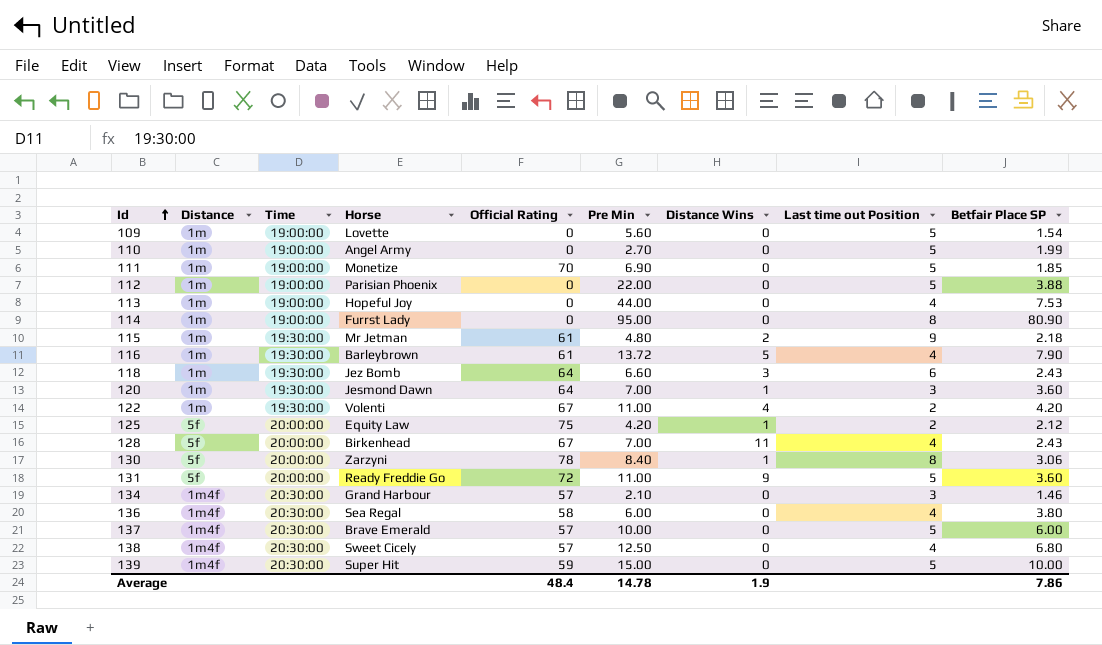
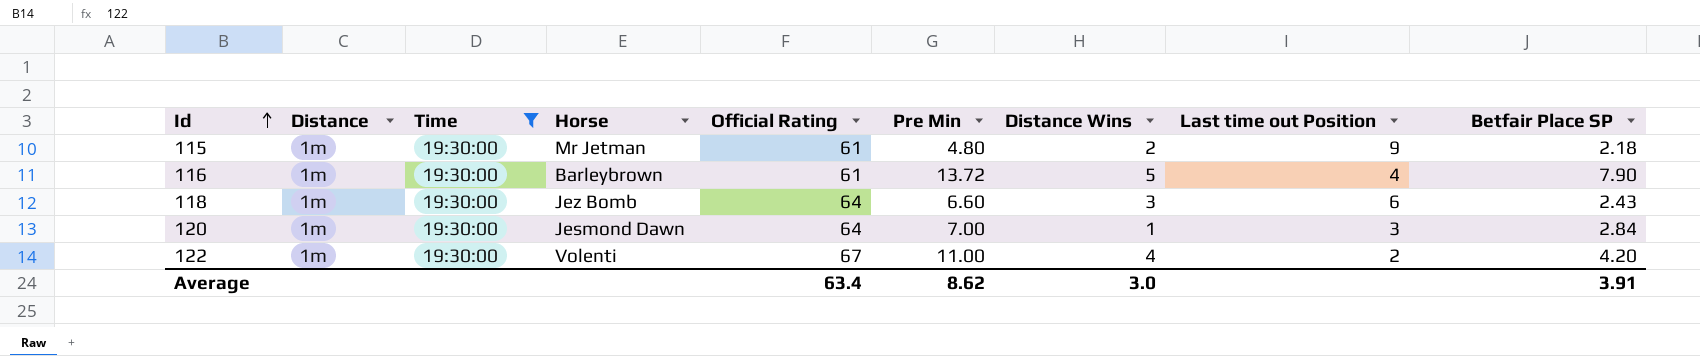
filter: none -> Time = 19:30:00
120 | Betfair Place SP: 3.60 -> 2.84
Average | Official Rating: 48.4 -> 63.4
Average | Pre Min: 14.78 -> 8.62
Average | Distance Wins: 1.9 -> 3.0
Average | Betfair Place SP: 7.86 -> 3.91

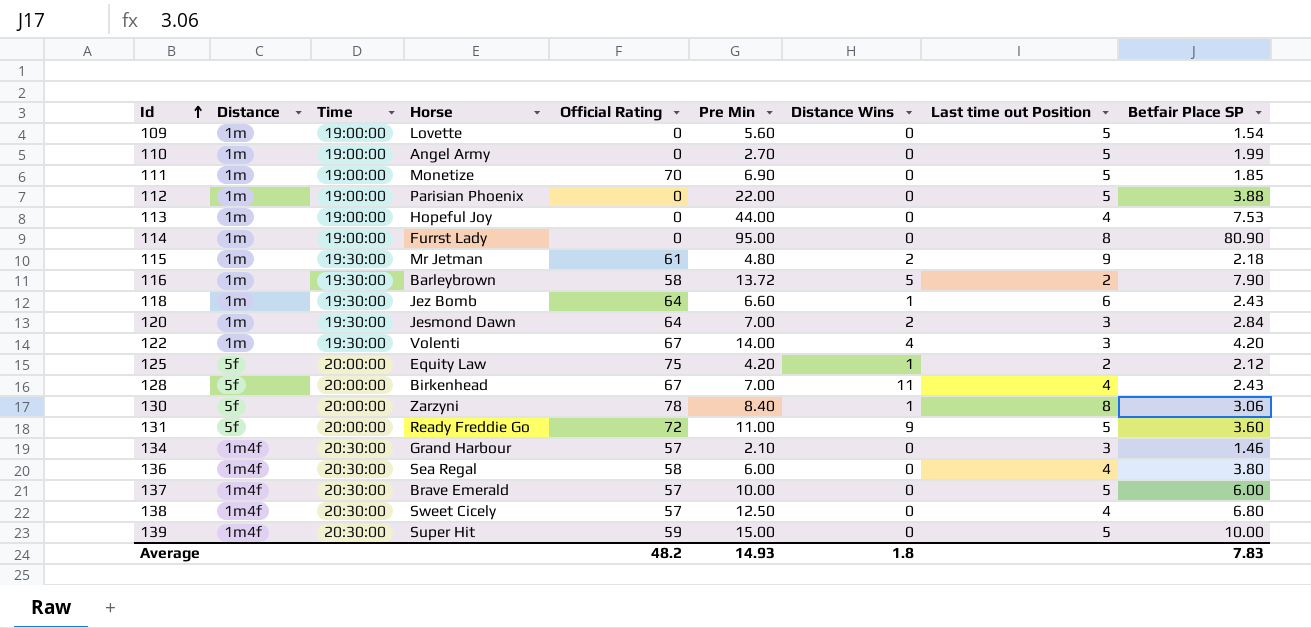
filter: Time = 19:30:00 -> none
116 | Official Rating: 61 -> 58
116 | Last time out Position: 4 -> 2
118 | Distance Wins: 3 -> 1
120 | Distance Wins: 1 -> 2
122 | Pre Min: 11.00 -> 14.00
122 | Last time out Position: 2 -> 3
Average | Official Rating: 63.4 -> 48.2
Average | Pre Min: 8.62 -> 14.93
Average | Distance Wins: 3.0 -> 1.8
Average | Betfair Place SP: 3.91 -> 7.83

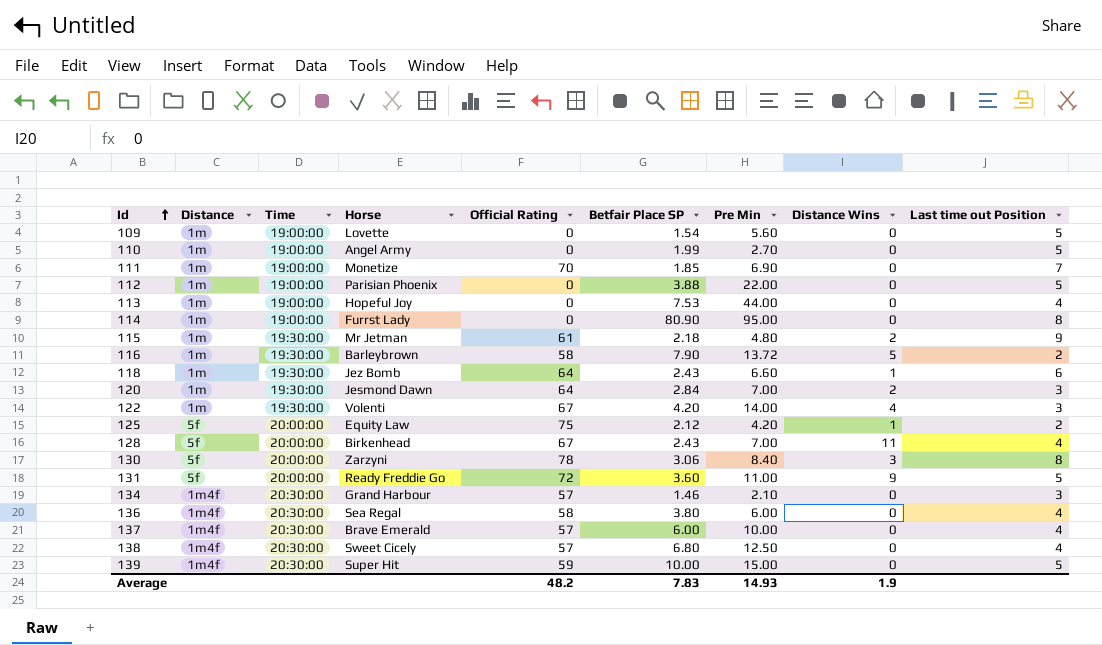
column Betfair Place SP | position: 9 -> 6
111 | Last time out Position: 5 -> 7
130 | Distance Wins: 1 -> 3
137 | Last time out Position: 5 -> 4
Average | Distance Wins: 1.8 -> 1.9

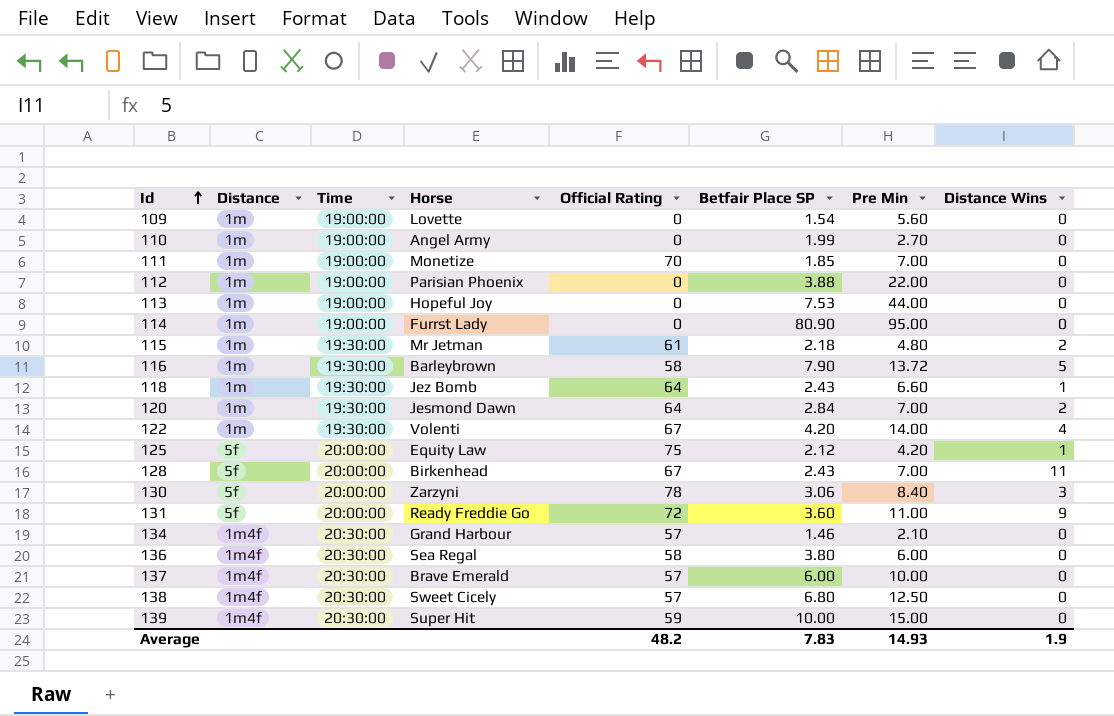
column Last time out Position | position: 9 -> none
111 | Pre Min: 6.90 -> 7.00

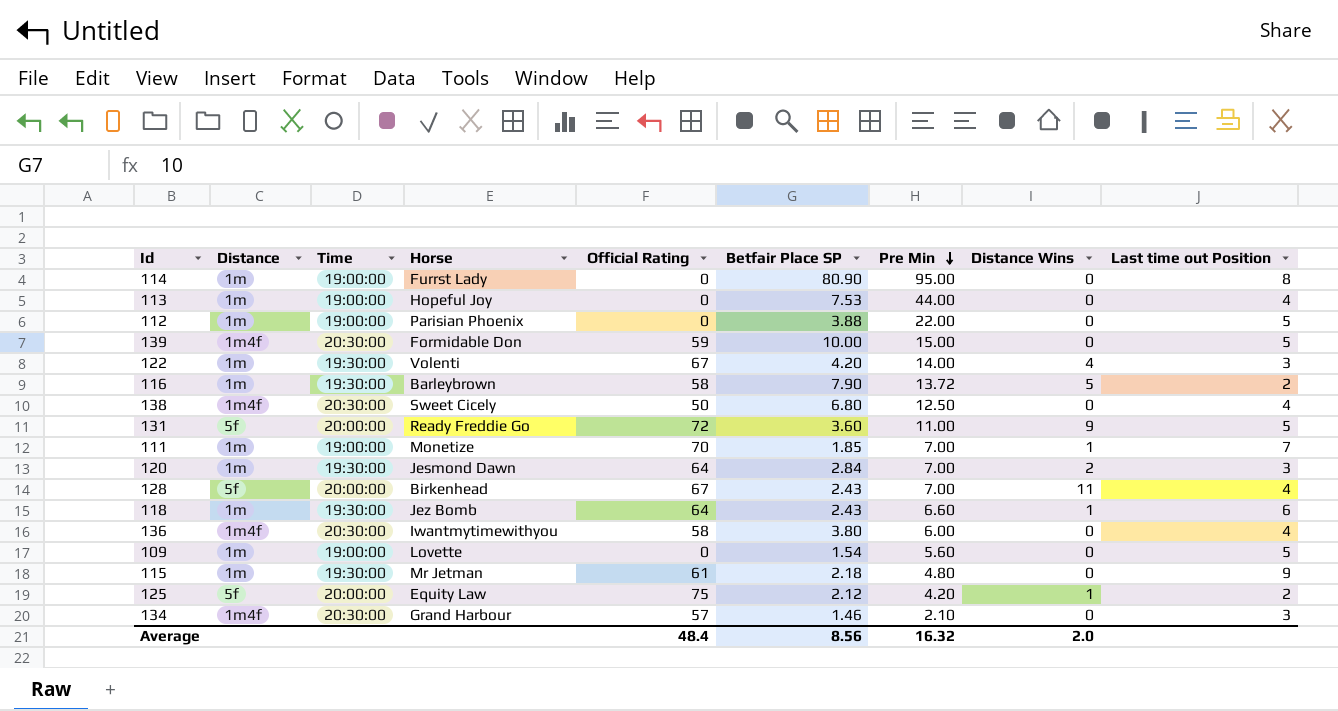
row order: Id ascending -> Pre Min descending
column Last time out Position | position: none -> 9
row 110: 1m | 19:00:00 | Angel Army | 0 | 1.99 | 2.70 | 0 -> none
row 130: 5f | 20:00:00 | Zarzyni | 78 | 3.06 | 8.40 | 3 -> none
row 137: 1m4f | 20:30:00 | Brave Emerald | 57 | 6.00 | 10.00 | 0 -> none
139 | Horse: Super Hit -> Formidable Don
138 | Official Rating: 57 -> 50
111 | Distance Wins: 0 -> 1
136 | Horse: Sea Regal -> Iwantmytimewithyou
115 | Distance Wins: 2 -> 0
Average | Official Rating: 48.2 -> 48.4
Average | Betfair Place SP: 7.83 -> 8.56
Average | Pre Min: 14.93 -> 16.32
Average | Distance Wins: 1.9 -> 2.0

